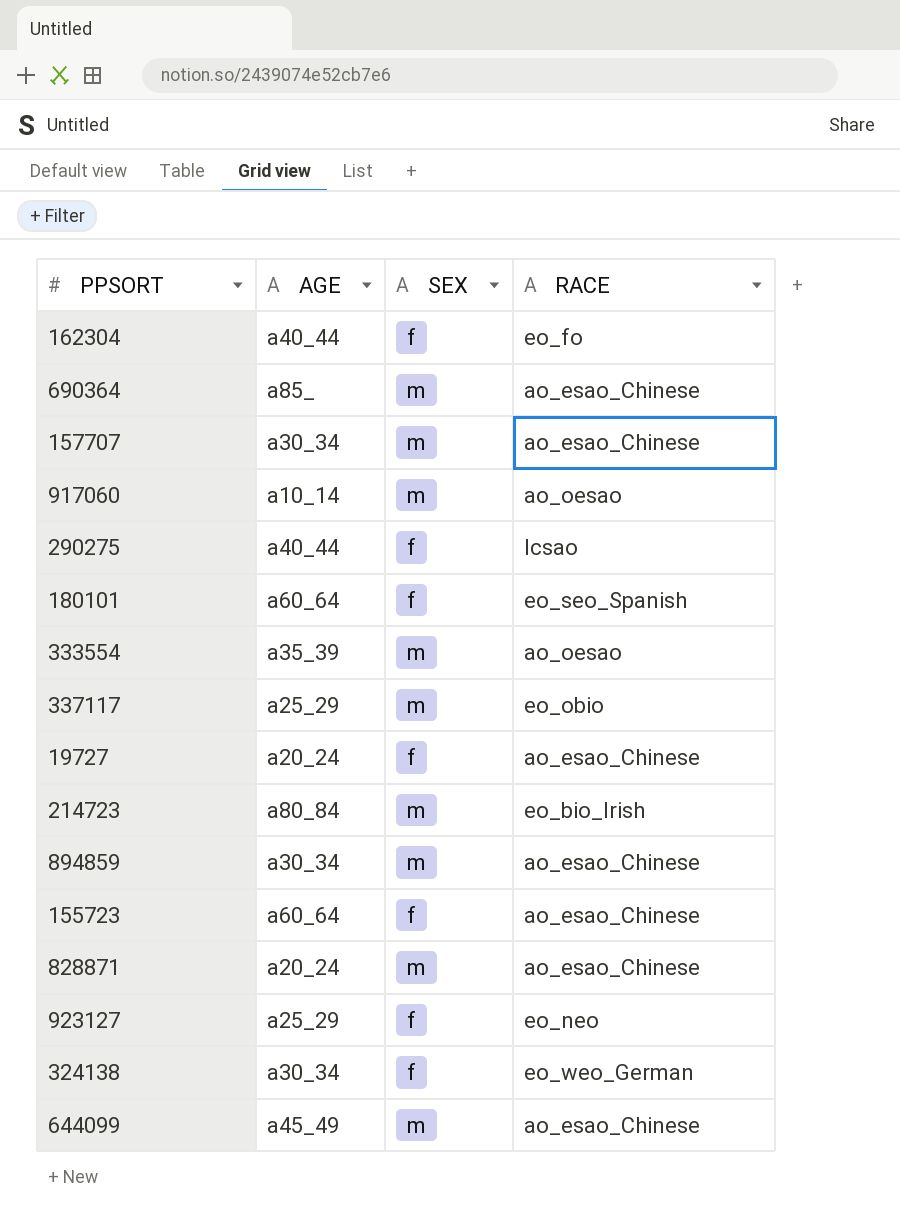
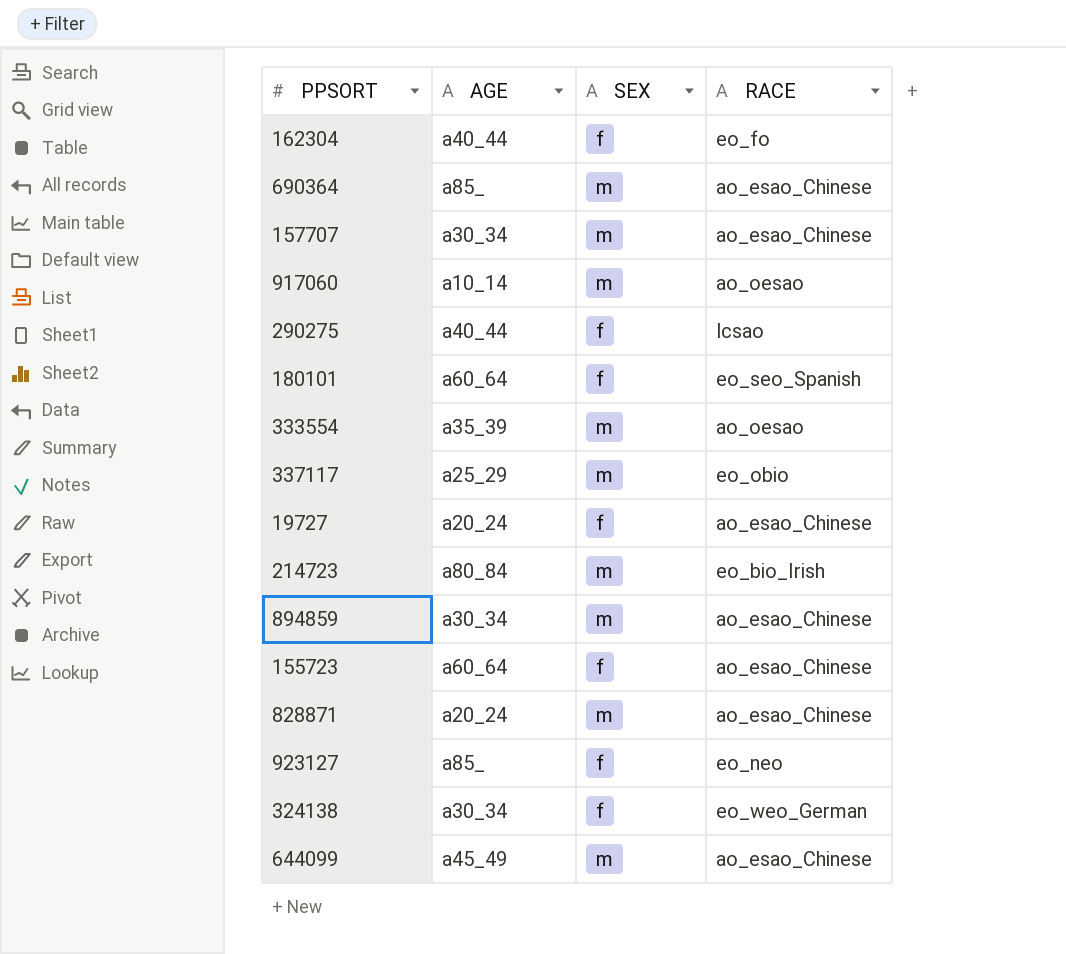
923127 | AGE: a25_29 -> a85_

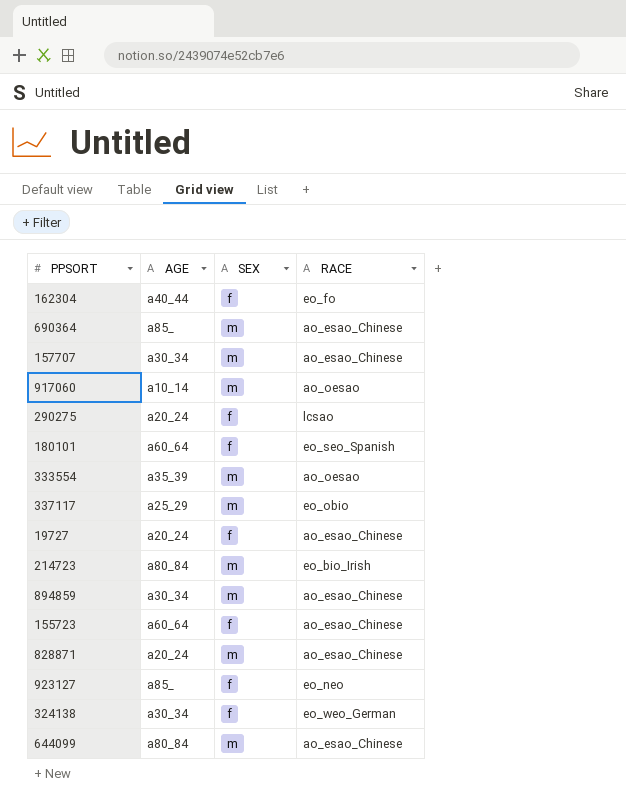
290275 | AGE: a40_44 -> a20_24
644099 | AGE: a45_49 -> a80_84

